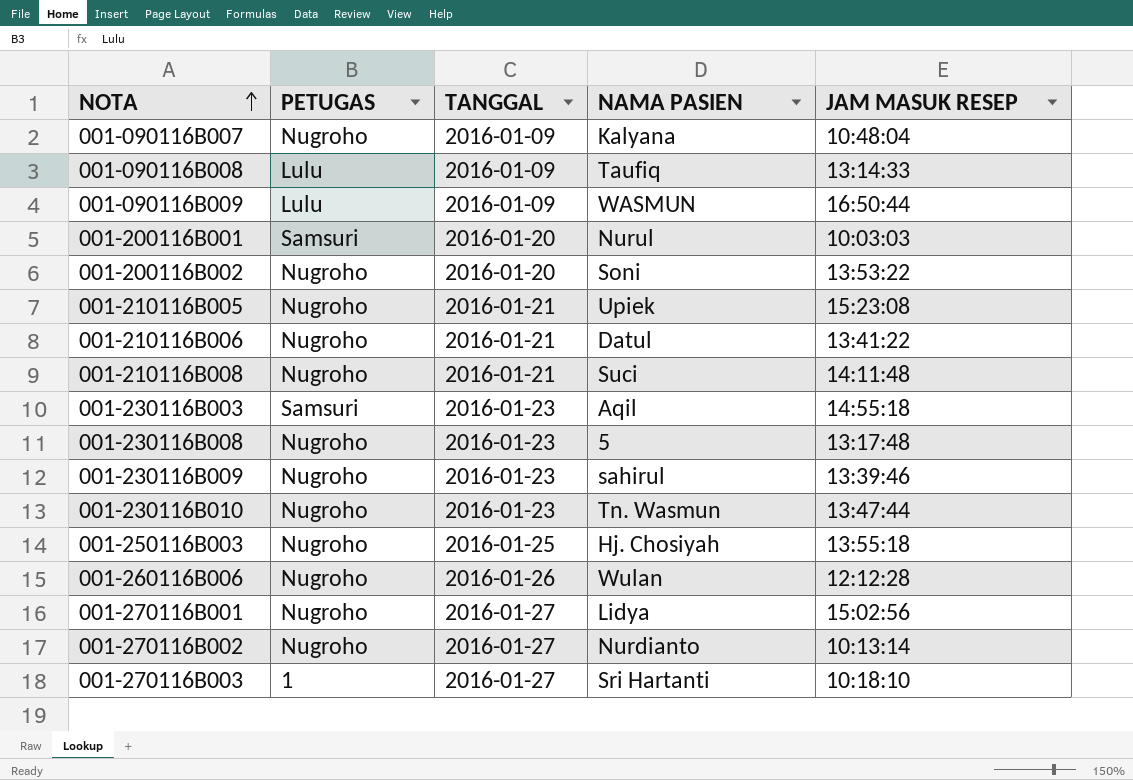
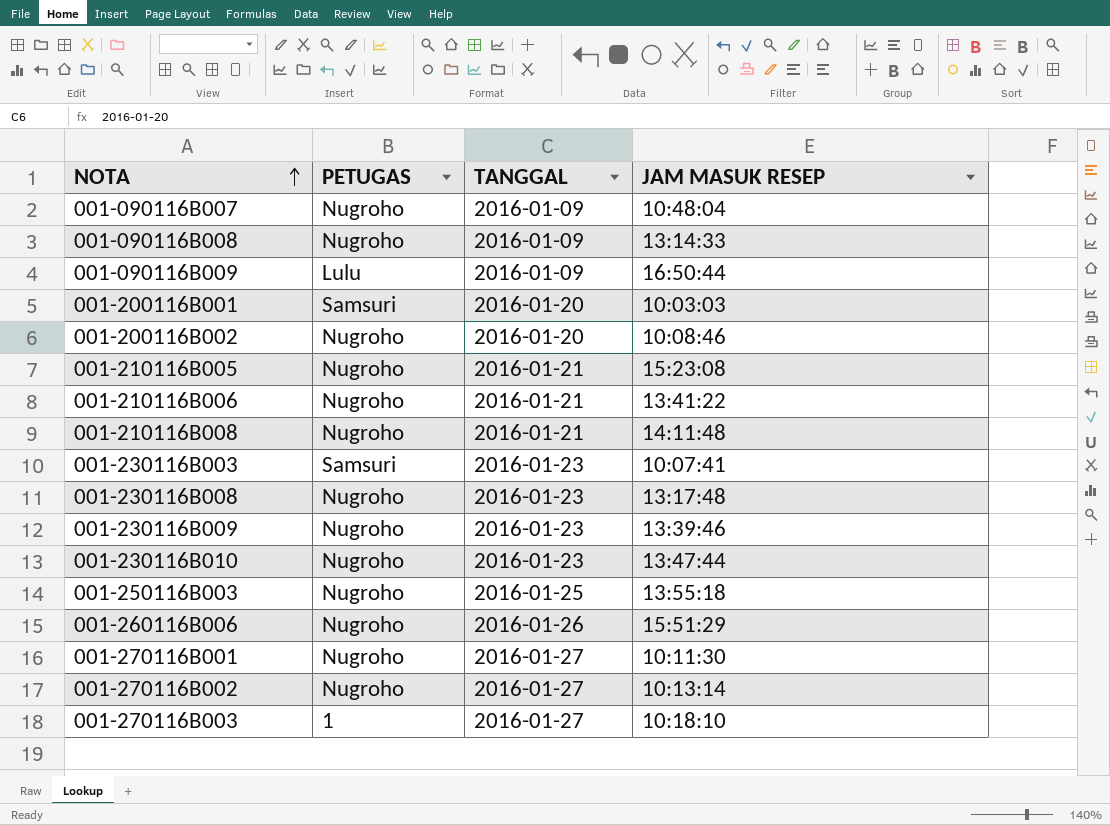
column NAMA PASIEN | position: 4 -> none
001-090116B008 | PETUGAS: Lulu -> Nugroho
001-200116B002 | JAM MASUK RESEP: 13:53:22 -> 10:08:46
001-230116B003 | JAM MASUK RESEP: 14:55:18 -> 10:07:41
001-260116B006 | JAM MASUK RESEP: 12:12:28 -> 15:51:29
001-270116B001 | JAM MASUK RESEP: 15:02:56 -> 10:11:30

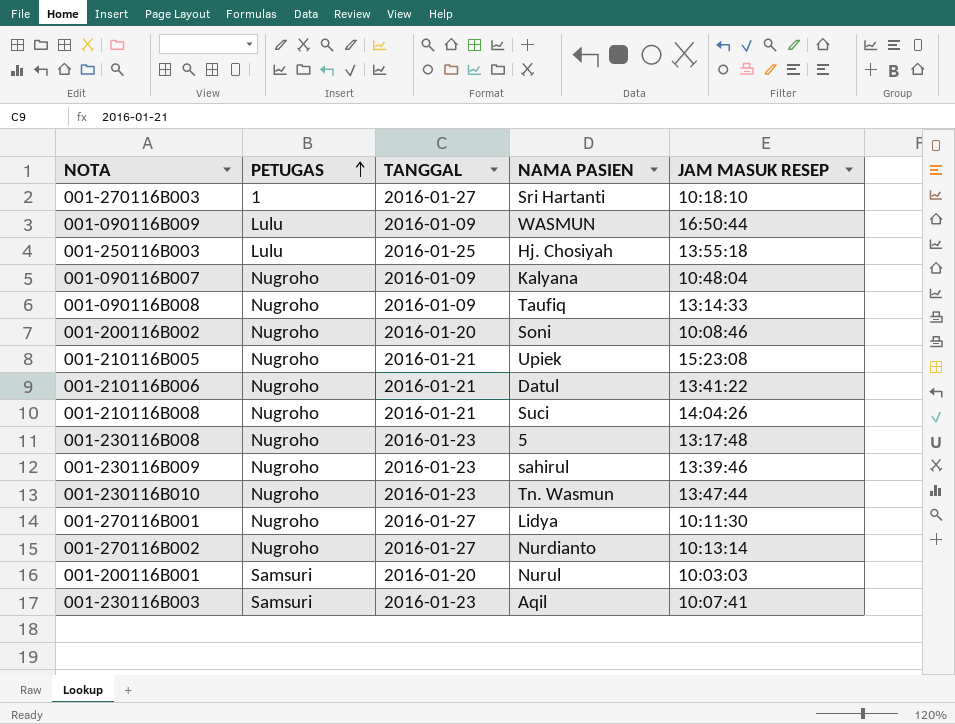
row order: NOTA ascending -> PETUGAS ascending
column NAMA PASIEN | position: none -> 4
row 001-260116B006: Nugroho | 2016-01-26 | 15:51:29 -> none
001-250116B003 | PETUGAS: Nugroho -> Lulu
001-210116B008 | JAM MASUK RESEP: 14:11:48 -> 14:04:26

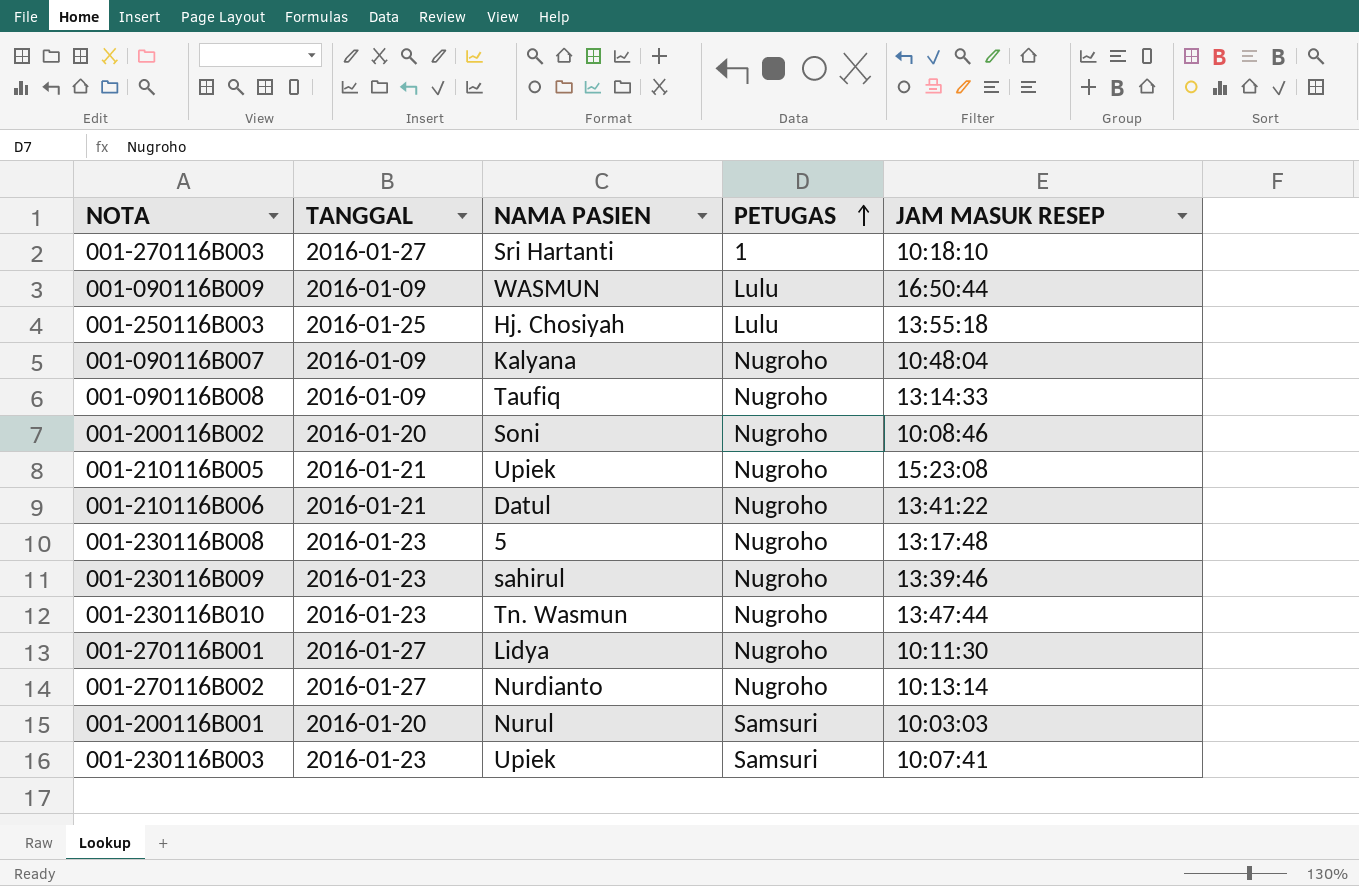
column PETUGAS | position: 2 -> 4
row 001-210116B008: Nugroho | 2016-01-21 | Suci | 14:04:26 -> none
001-230116B003 | NAMA PASIEN: Aqil -> Upiek

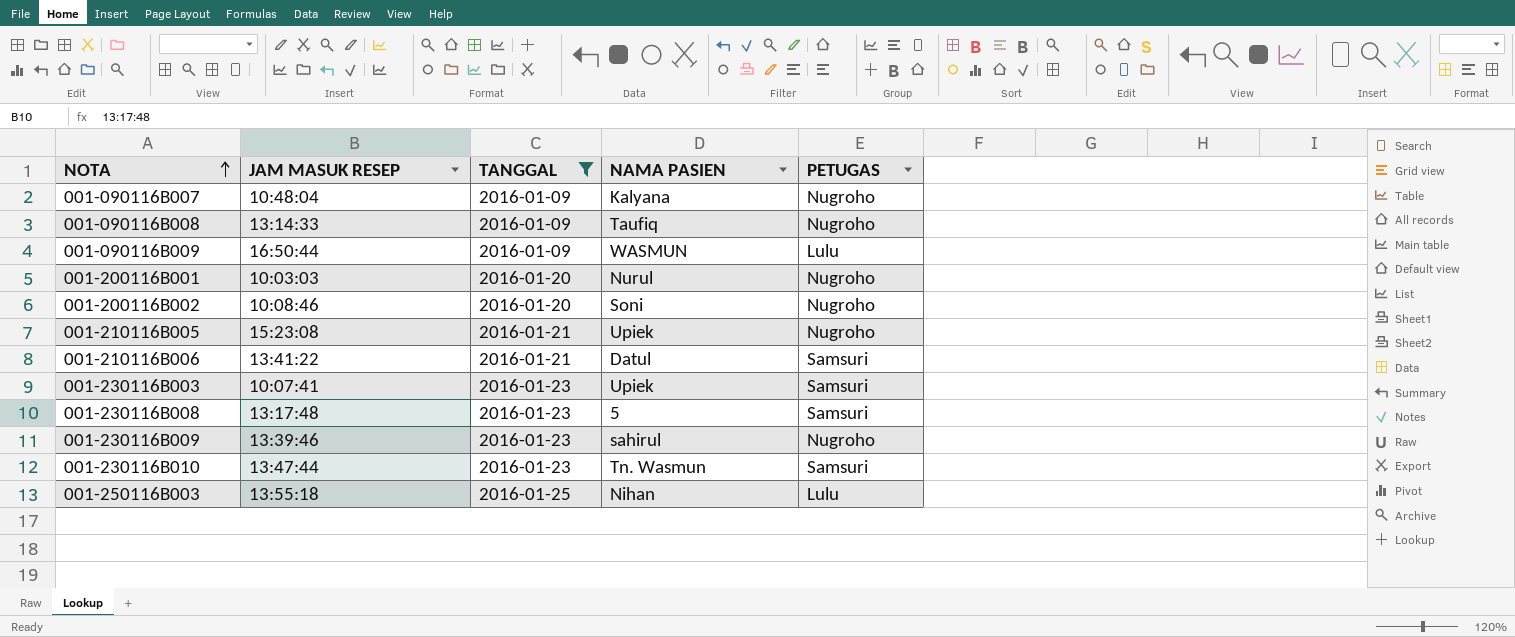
filter: none -> TANGGAL != 2016-01-27
row order: PETUGAS ascending -> NOTA ascending
column JAM MASUK RESEP | position: 5 -> 2
001-200116B001 | PETUGAS: Samsuri -> Nugroho
001-210116B006 | PETUGAS: Nugroho -> Samsuri
001-230116B008 | PETUGAS: Nugroho -> Samsuri
001-230116B010 | PETUGAS: Nugroho -> Samsuri
001-250116B003 | NAMA PASIEN: Hj. Chosiyah -> Nihan

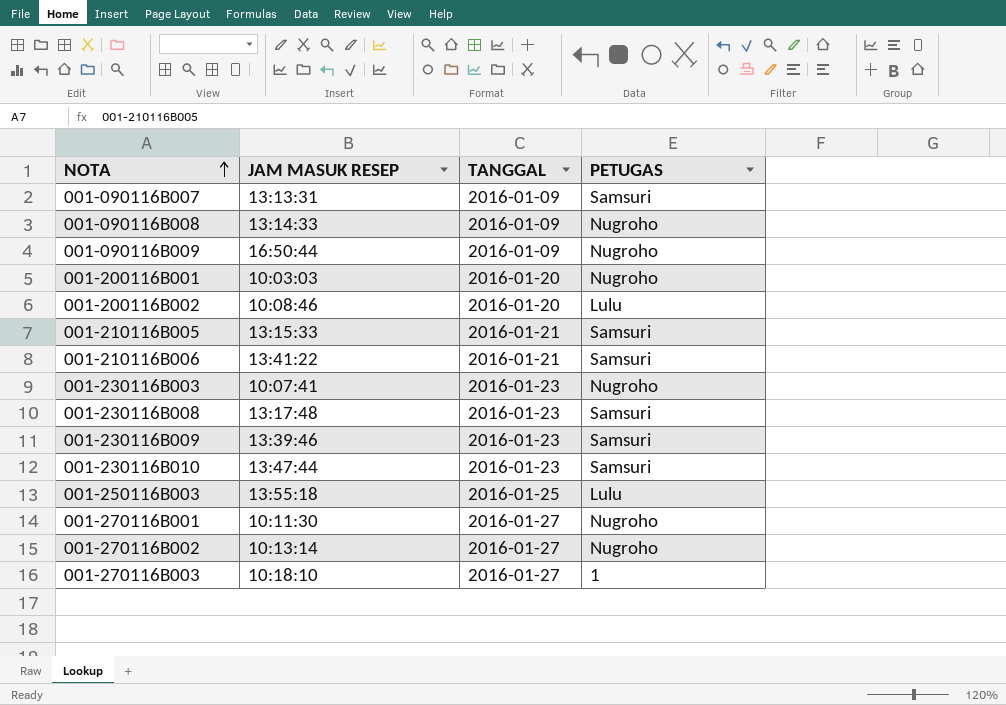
filter: TANGGAL != 2016-01-27 -> none
column NAMA PASIEN | position: 4 -> none
001-090116B007 | JAM MASUK RESEP: 10:48:04 -> 13:13:31
001-090116B007 | PETUGAS: Nugroho -> Samsuri
001-090116B009 | PETUGAS: Lulu -> Nugroho
001-200116B002 | PETUGAS: Nugroho -> Lulu
001-210116B005 | JAM MASUK RESEP: 15:23:08 -> 13:15:33
001-210116B005 | PETUGAS: Nugroho -> Samsuri
001-230116B003 | PETUGAS: Samsuri -> Nugroho
001-230116B009 | PETUGAS: Nugroho -> Samsuri

